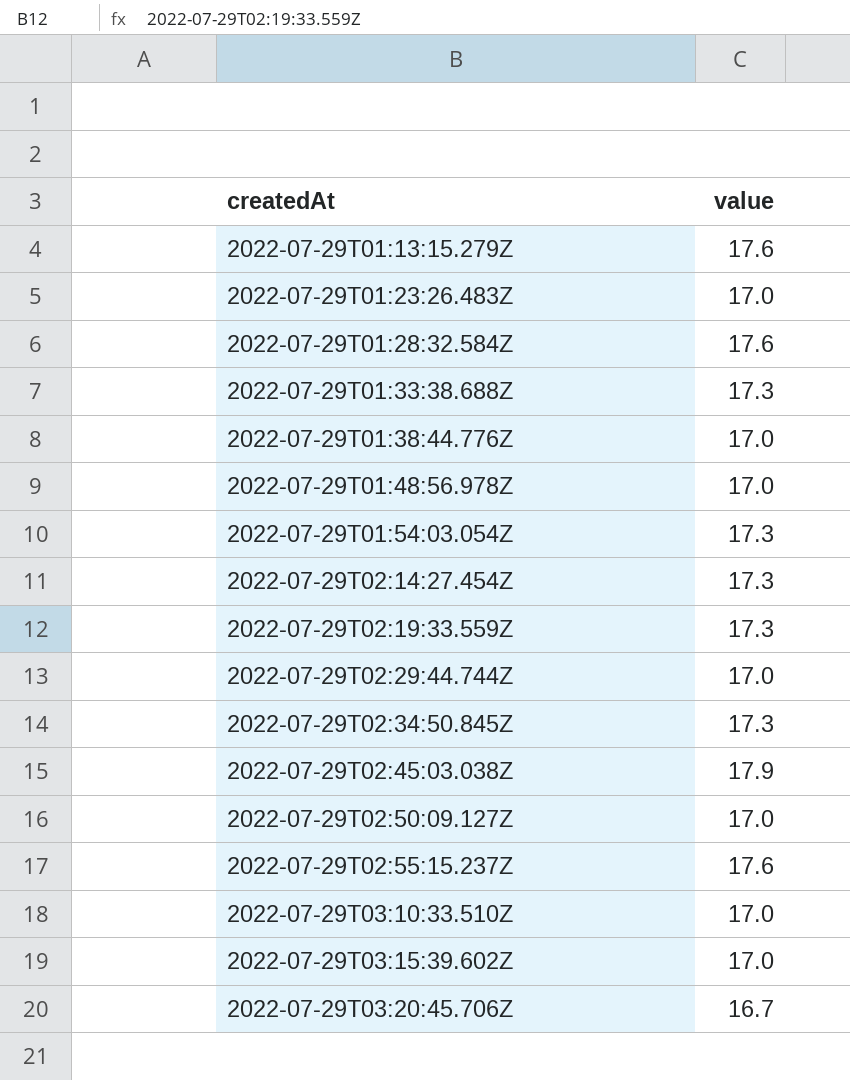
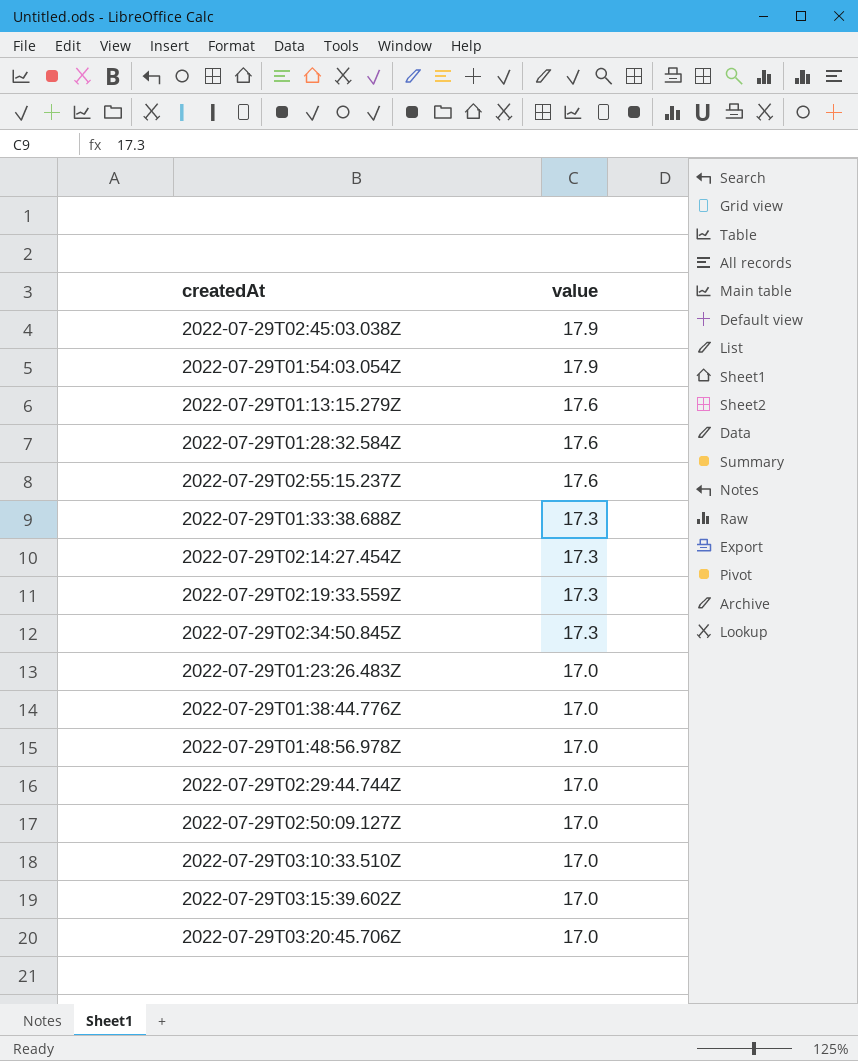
row order: createdAt ascending -> value descending
2022-07-29T01:54:03.054Z | value: 17.3 -> 17.9
2022-07-29T03:20:45.706Z | value: 16.7 -> 17.0

